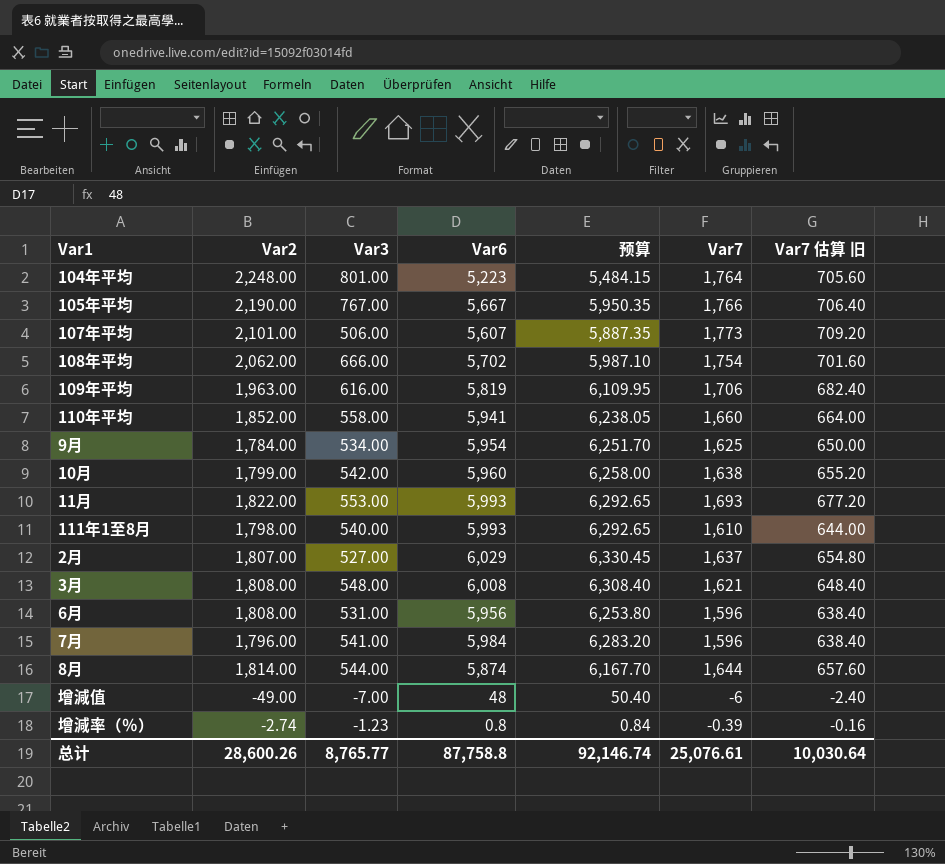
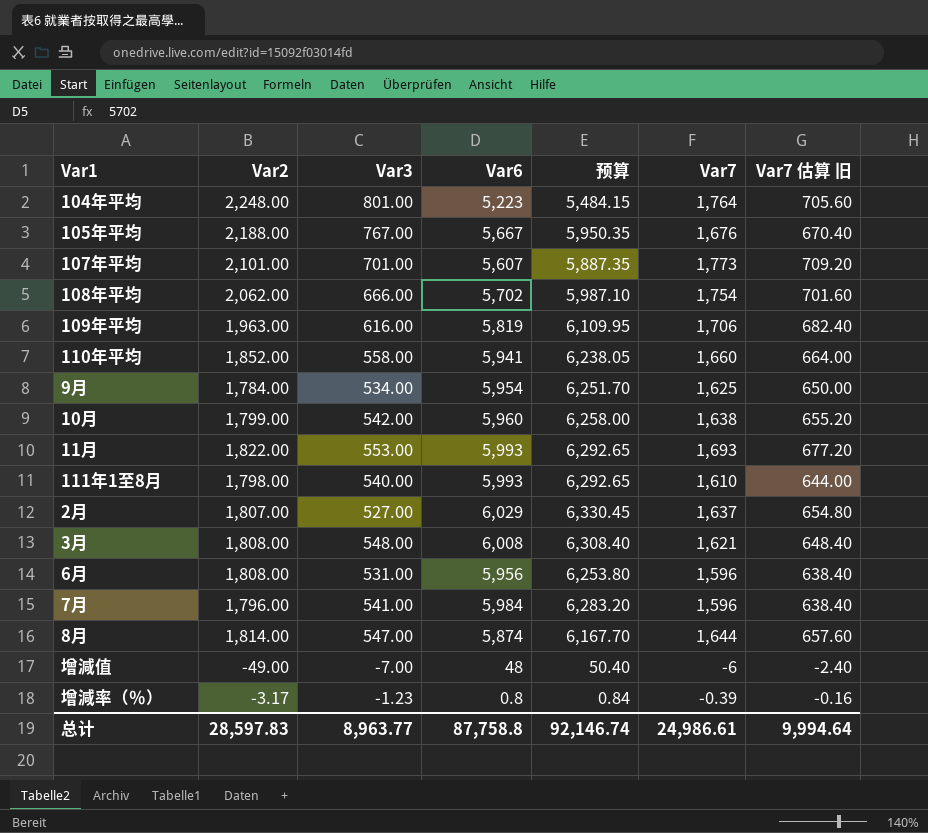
105年平均 | Var2: 2,190.00 -> 2,188.00
105年平均 | Var7: 1,766 -> 1,676
105年平均 | Var7 估算 旧: 706.40 -> 670.40
107年平均 | Var3: 506.00 -> 701.00
8月 | Var3: 544.00 -> 547.00
增減率（％） | Var2: -2.74 -> -3.17
总计 | Var2: 28,600.26 -> 28,597.83
总计 | Var3: 8,765.77 -> 8,963.77
总计 | Var7: 25,076.61 -> 24,986.61
总计 | Var7 估算 旧: 10,030.64 -> 9,994.64

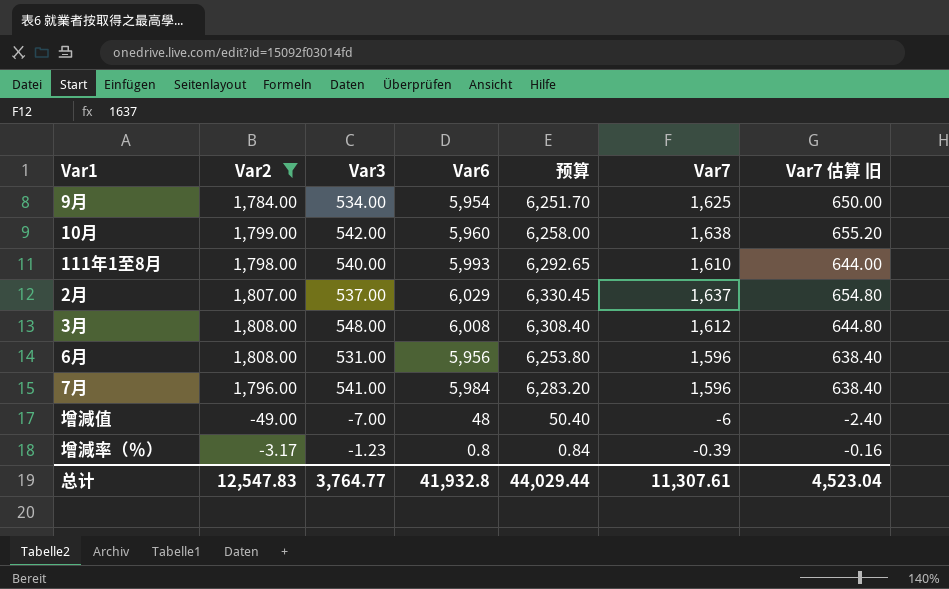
filter: none -> Var2 <= 1,808.00
2月 | Var3: 527.00 -> 537.00
3月 | Var7: 1,621 -> 1,612
3月 | Var7 估算 旧: 648.40 -> 644.80
总计 | Var2: 28,597.83 -> 12,547.83
总计 | Var3: 8,963.77 -> 3,764.77
总计 | Var6: 87,758.8 -> 41,932.8
总计 | 预算: 92,146.74 -> 44,029.44
总计 | Var7: 24,986.61 -> 11,307.61
总计 | Var7 估算 旧: 9,994.64 -> 4,523.04

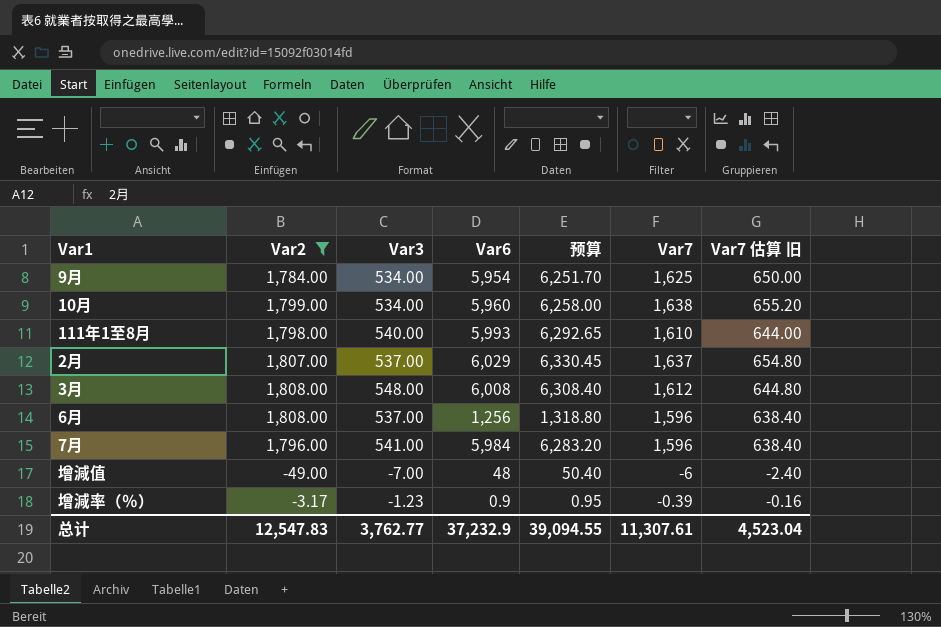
10月 | Var3: 542.00 -> 534.00
6月 | Var3: 531.00 -> 537.00
6月 | Var6: 5,956 -> 1,256
6月 | 预算: 6,253.80 -> 1,318.80
增減率（％） | Var6: 0.8 -> 0.9
增減率（％） | 预算: 0.84 -> 0.95
总计 | Var3: 3,764.77 -> 3,762.77
总计 | Var6: 41,932.8 -> 37,232.9
总计 | 预算: 44,029.44 -> 39,094.55

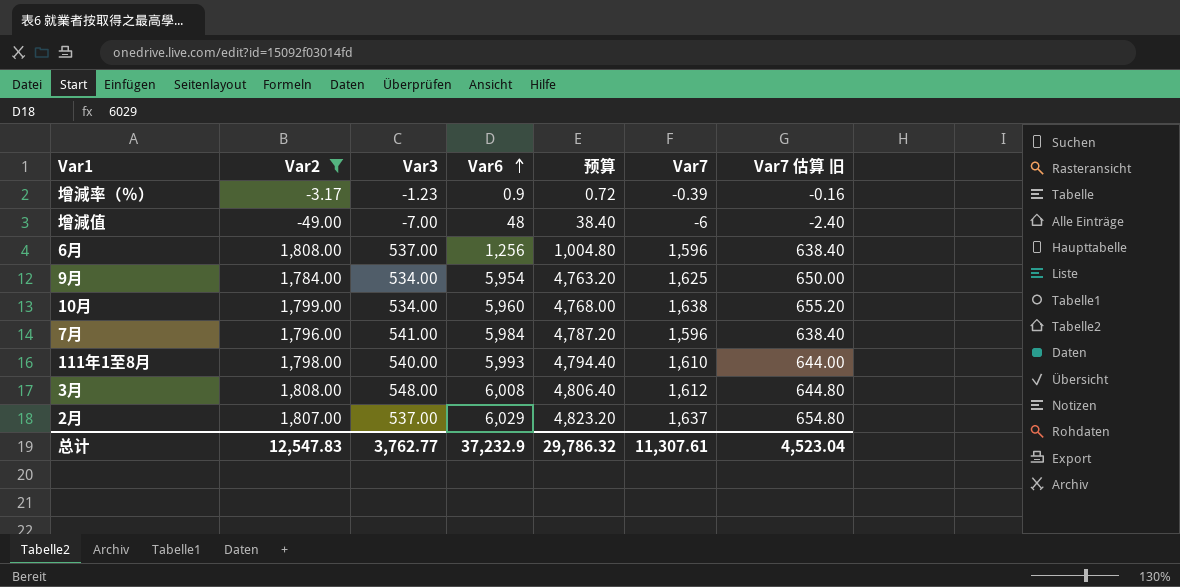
row order: none -> Var6 ascending
column 预算 | formula: [Var6] * 1.05 -> [Var6] * 0.8
总计 | 预算: 39,094.55 -> 29,786.32

